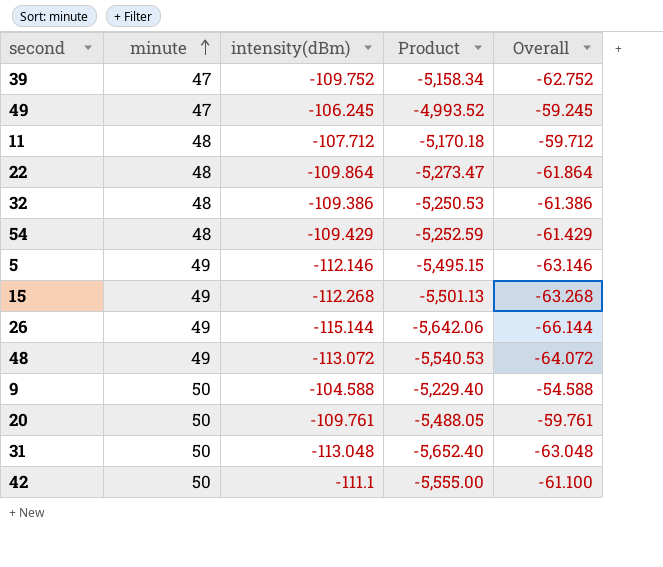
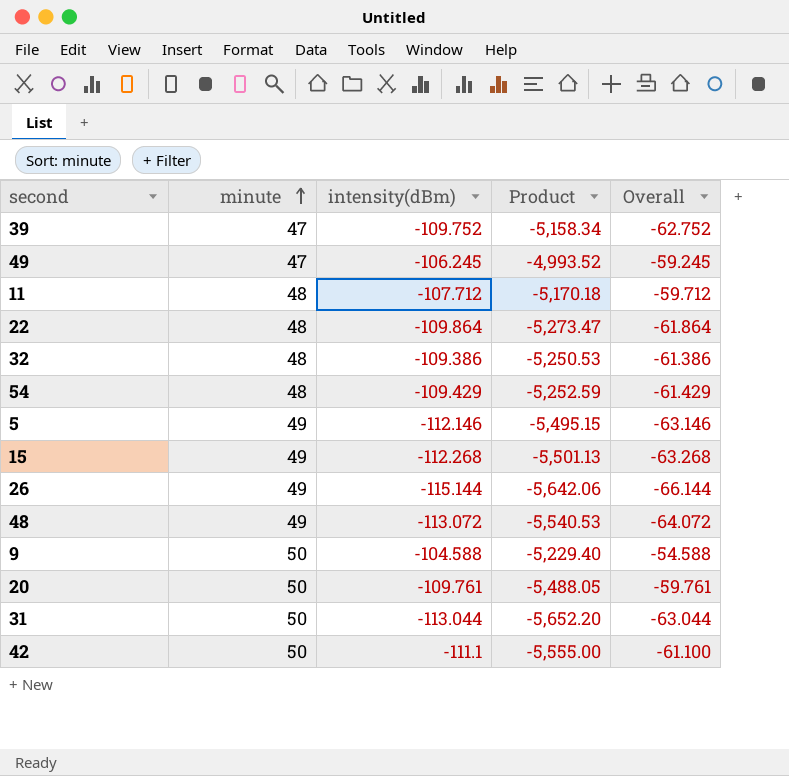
31 | intensity(dBm): -113.048 -> -113.044
31 | Product: -5,652.40 -> -5,652.20
31 | Overall: -63.048 -> -63.044

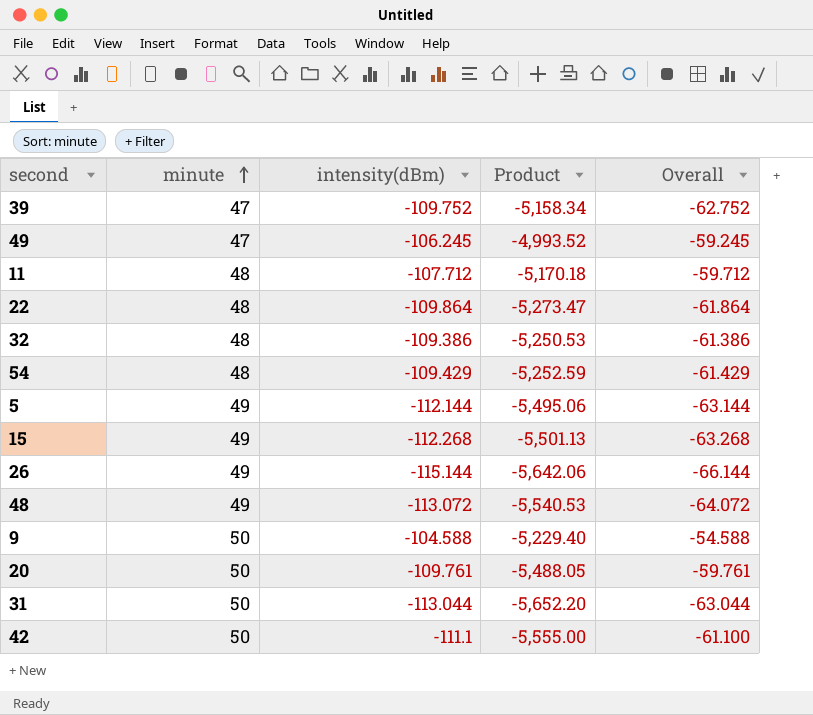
5 | intensity(dBm): -112.146 -> -112.144
5 | Product: -5,495.15 -> -5,495.06
5 | Overall: -63.146 -> -63.144

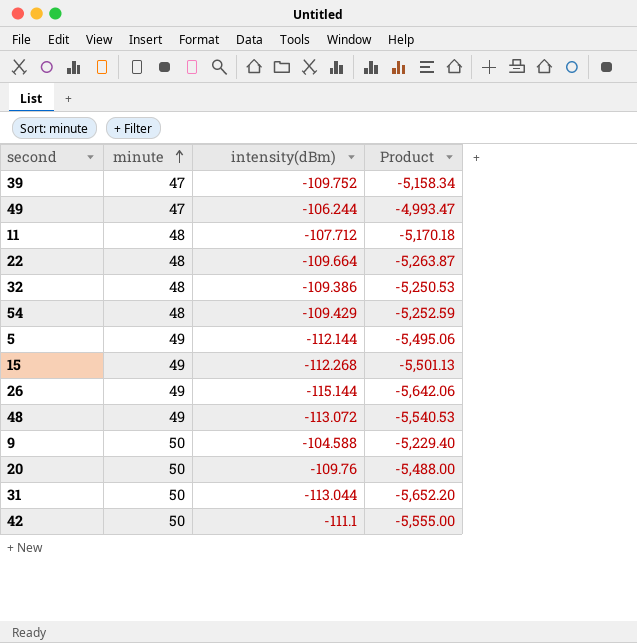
column Overall | formula: [minute] + [intensity(dBm)] -> none
49 | intensity(dBm): -106.245 -> -106.244
49 | Product: -4,993.52 -> -4,993.47
22 | intensity(dBm): -109.864 -> -109.664
22 | Product: -5,273.47 -> -5,263.87
20 | intensity(dBm): -109.761 -> -109.76
20 | Product: -5,488.05 -> -5,488.00

